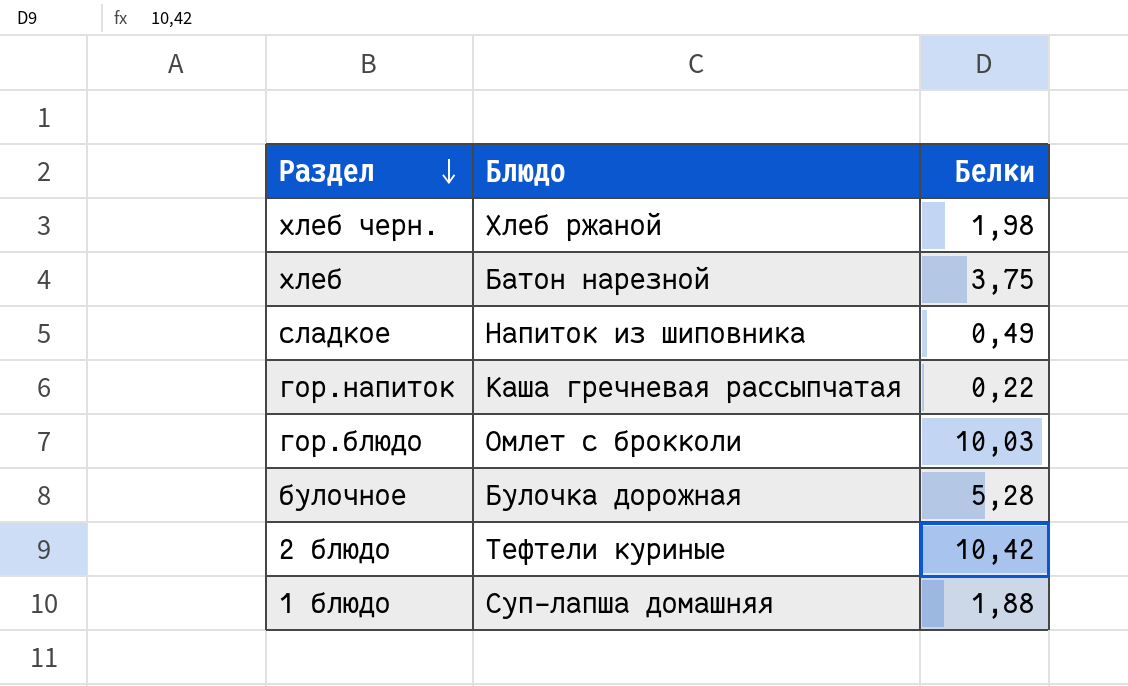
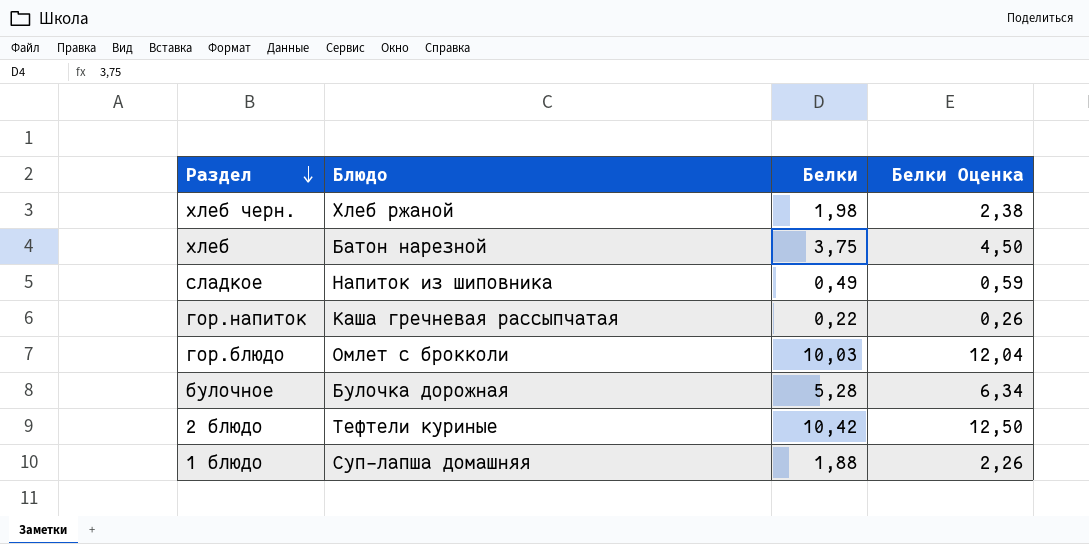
column Белки Оценка | formula: none -> [Белки] * 1,2

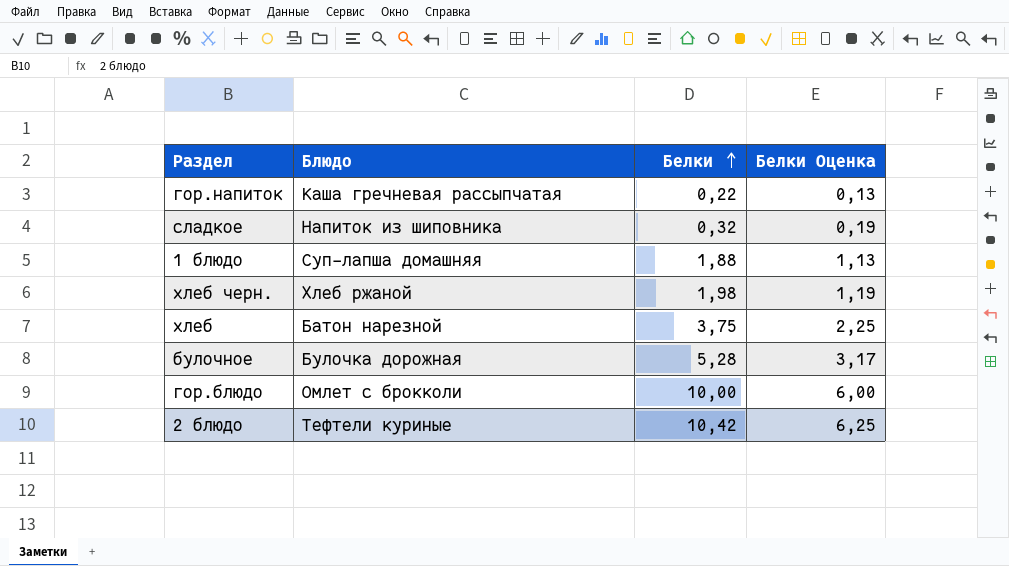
row order: Раздел descending -> Белки ascending
column Белки Оценка | formula: [Белки] * 1,2 -> [Белки] * 0,6
сладкое | Белки: 0,49 -> 0,32
гор.блюдо | Белки: 10,03 -> 10,00

